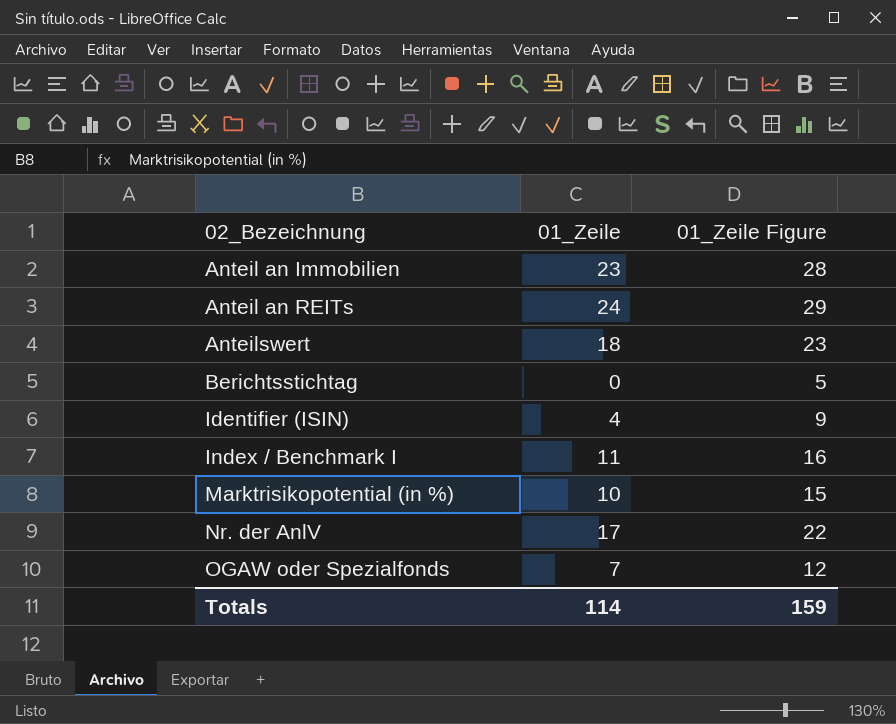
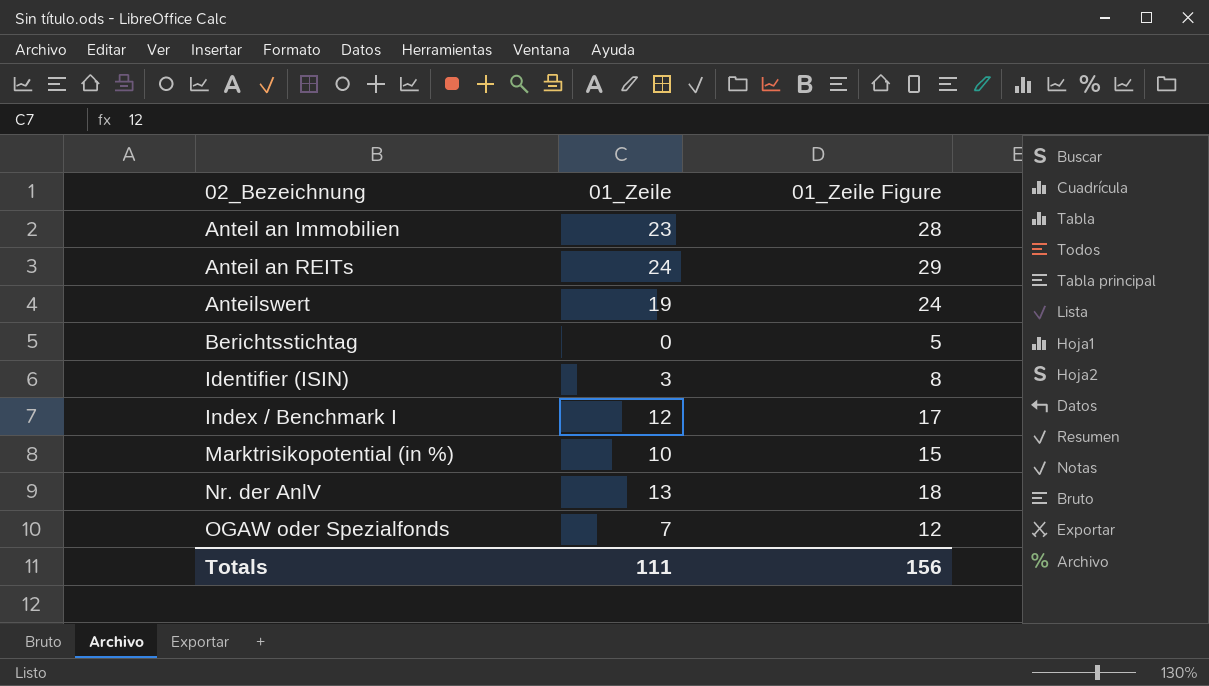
Anteilswert | 01_Zeile: 18 -> 19
Anteilswert | 01_Zeile Figure: 23 -> 24
Identifier (ISIN) | 01_Zeile: 4 -> 3
Identifier (ISIN) | 01_Zeile Figure: 9 -> 8
Index / Benchmark I | 01_Zeile: 11 -> 12
Index / Benchmark I | 01_Zeile Figure: 16 -> 17
Nr. der AnlV | 01_Zeile: 17 -> 13
Nr. der AnlV | 01_Zeile Figure: 22 -> 18
Totals | 01_Zeile: 114 -> 111
Totals | 01_Zeile Figure: 159 -> 156

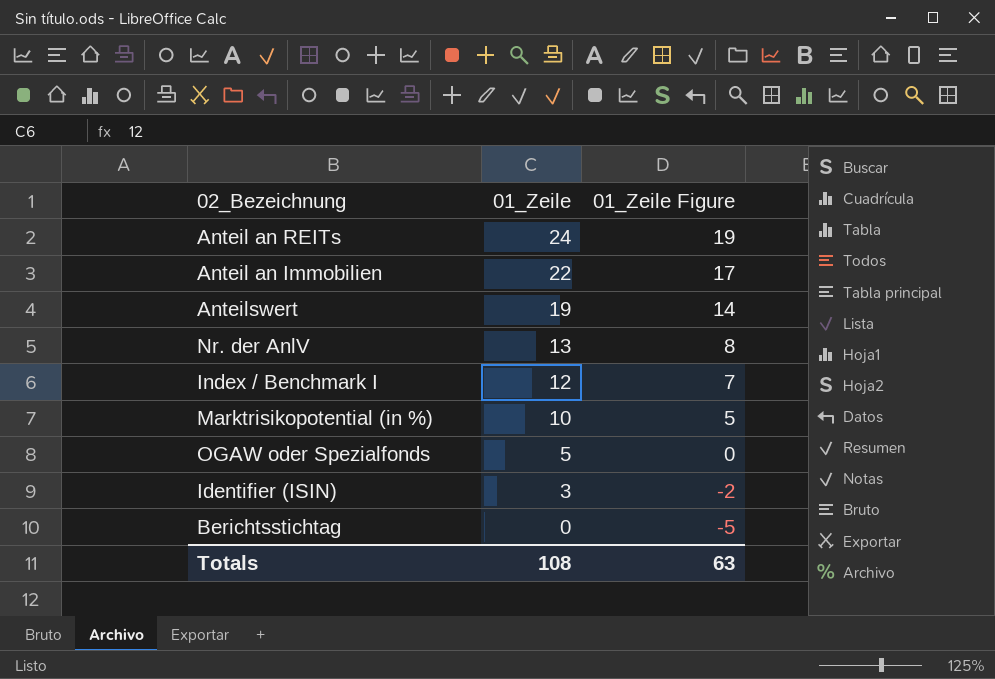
row order: 02_Bezeichnung ascending -> 01_Zeile descending
column 01_Zeile Figure | formula: [01_Zeile] + 5 -> [01_Zeile] - 5
Anteil an Immobilien | 01_Zeile: 23 -> 22
OGAW oder Spezialfonds | 01_Zeile: 7 -> 5
Totals | 01_Zeile: 111 -> 108
Totals | 01_Zeile Figure: 156 -> 63

